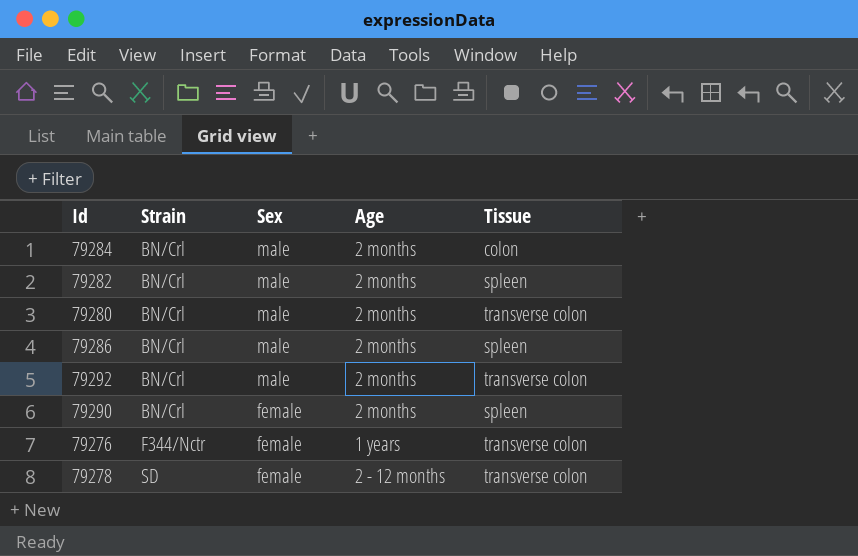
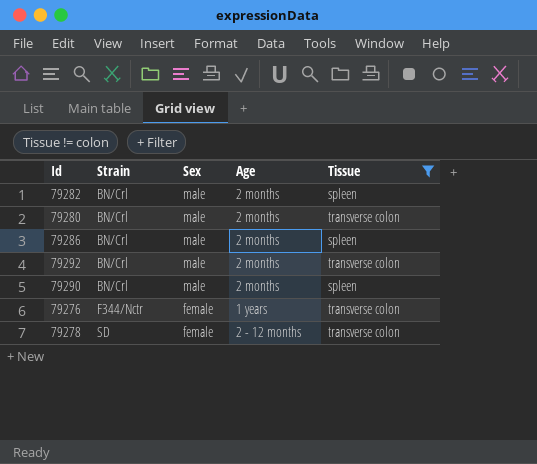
filter: none -> Tissue != colon
79290 | Sex: female -> male

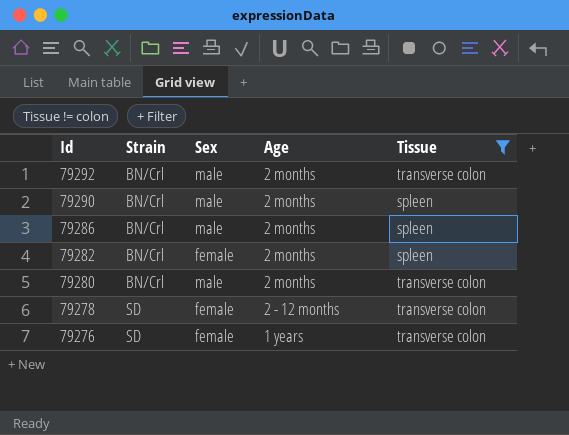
row order: Strain ascending -> Id descending
79282 | Sex: male -> female
79276 | Strain: F344/Nctr -> SD

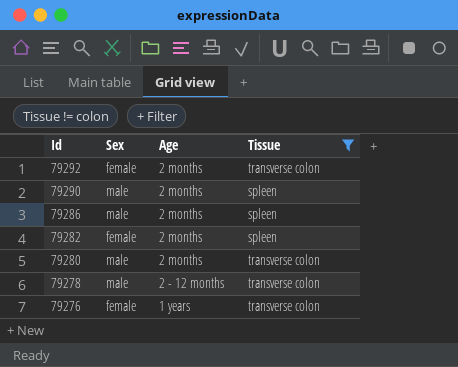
column Strain | position: 2 -> none
79292 | Sex: male -> female
79278 | Sex: female -> male

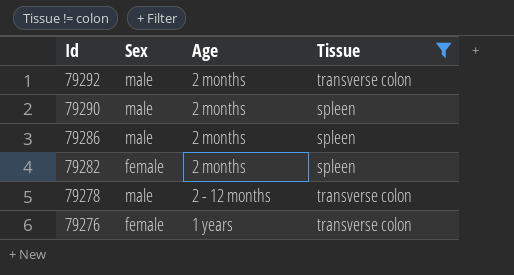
row 79280: male | 2 months | transverse colon -> none
79292 | Sex: female -> male

